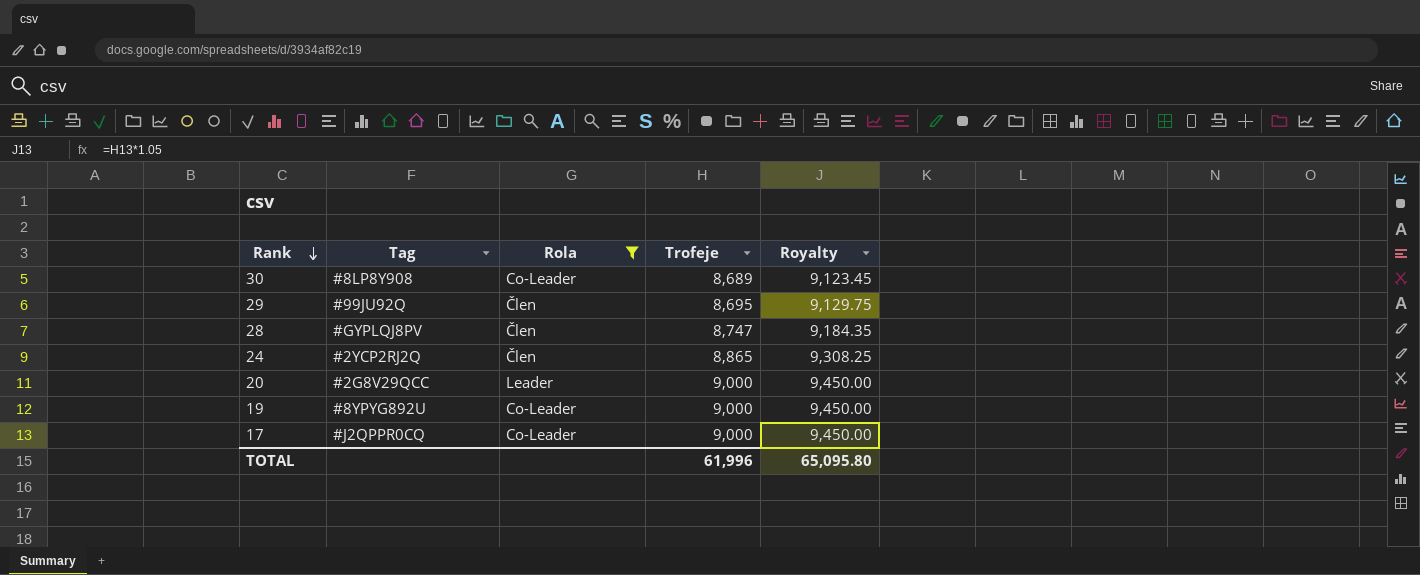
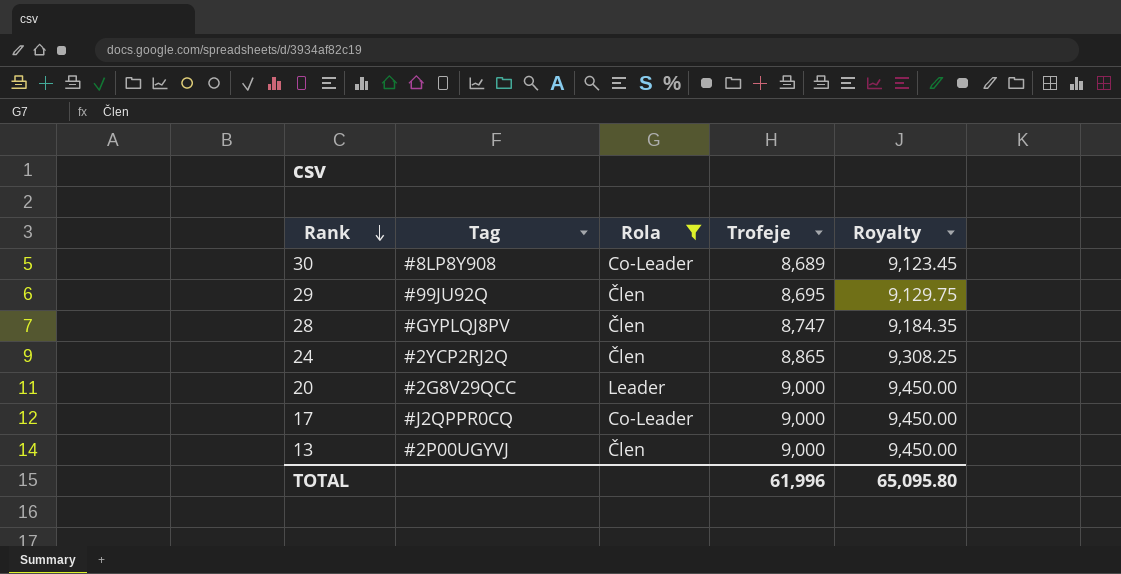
row 19: #8YPYG892U | Co-Leader | 9,000 | 9,450.00 -> none
row 13: none -> #2P00UGYVJ | Člen | 9,000 | 9,450.00

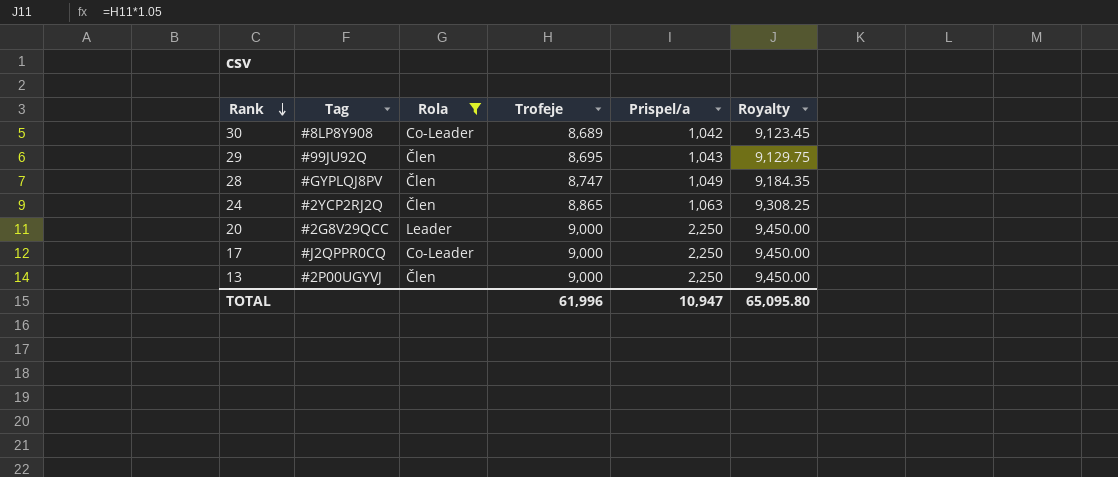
column Prispel/a | position: none -> 5

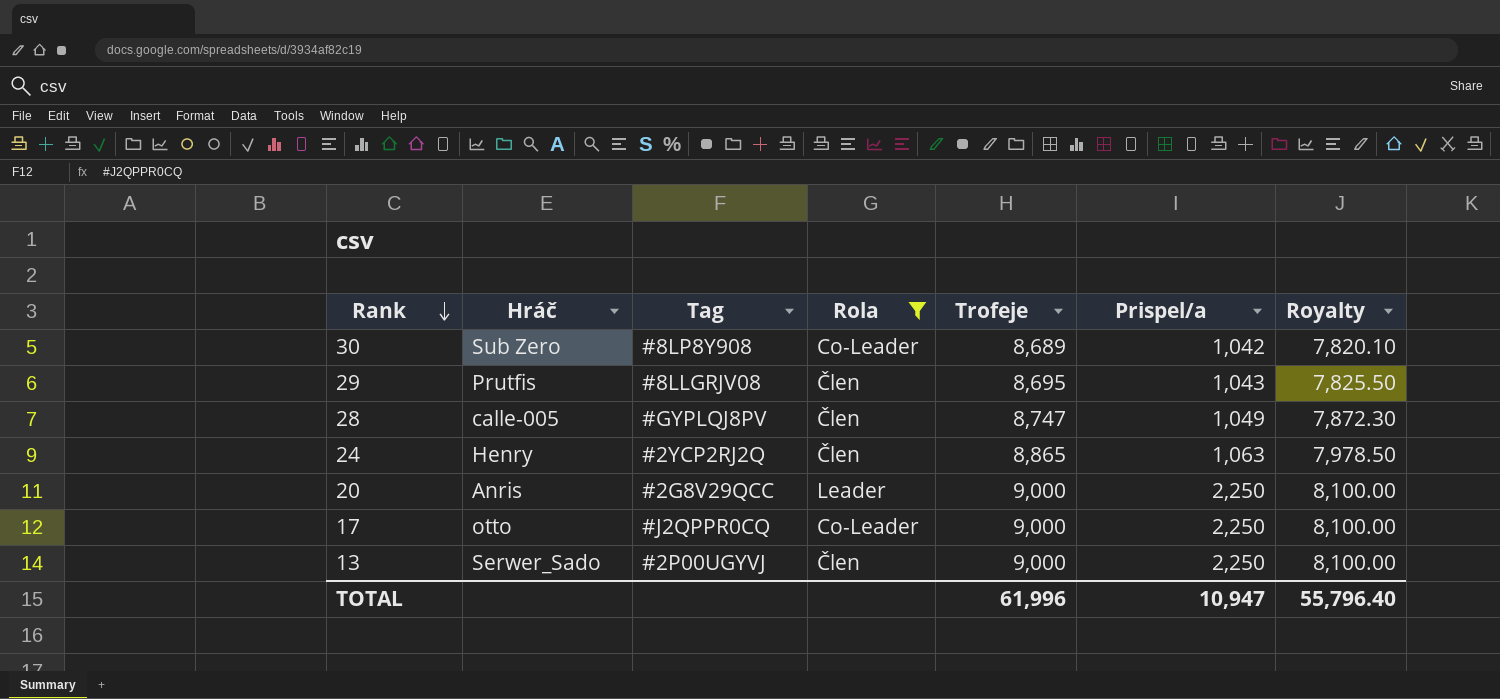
column Hráč | position: none -> 2
column Royalty | formula: [Trofeje] * 1.05 -> [Trofeje] * 0.9
29 | Tag: #99JU92Q -> #8LLGRJV08
TOTAL | Royalty: 65,095.80 -> 55,796.40

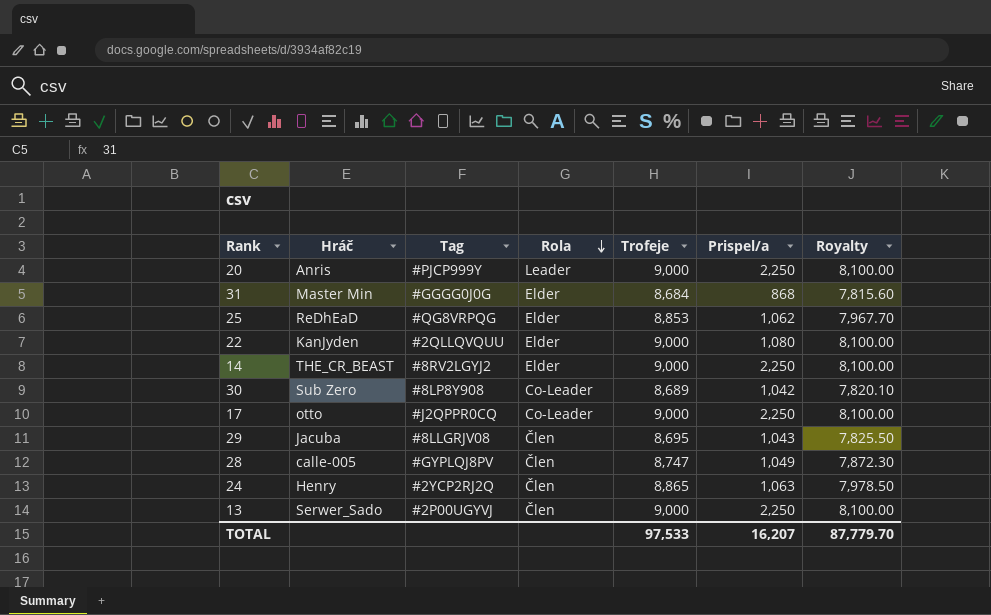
filter: Rola != Elder -> none
row order: Rank descending -> Rola descending
20 | Tag: #2G8V29QCC -> #PJCP999Y
29 | Hráč: Prutfis -> Jacuba
TOTAL | Trofeje: 61,996 -> 97,533
TOTAL | Prispel/a: 10,947 -> 16,207
TOTAL | Royalty: 55,796.40 -> 87,779.70

